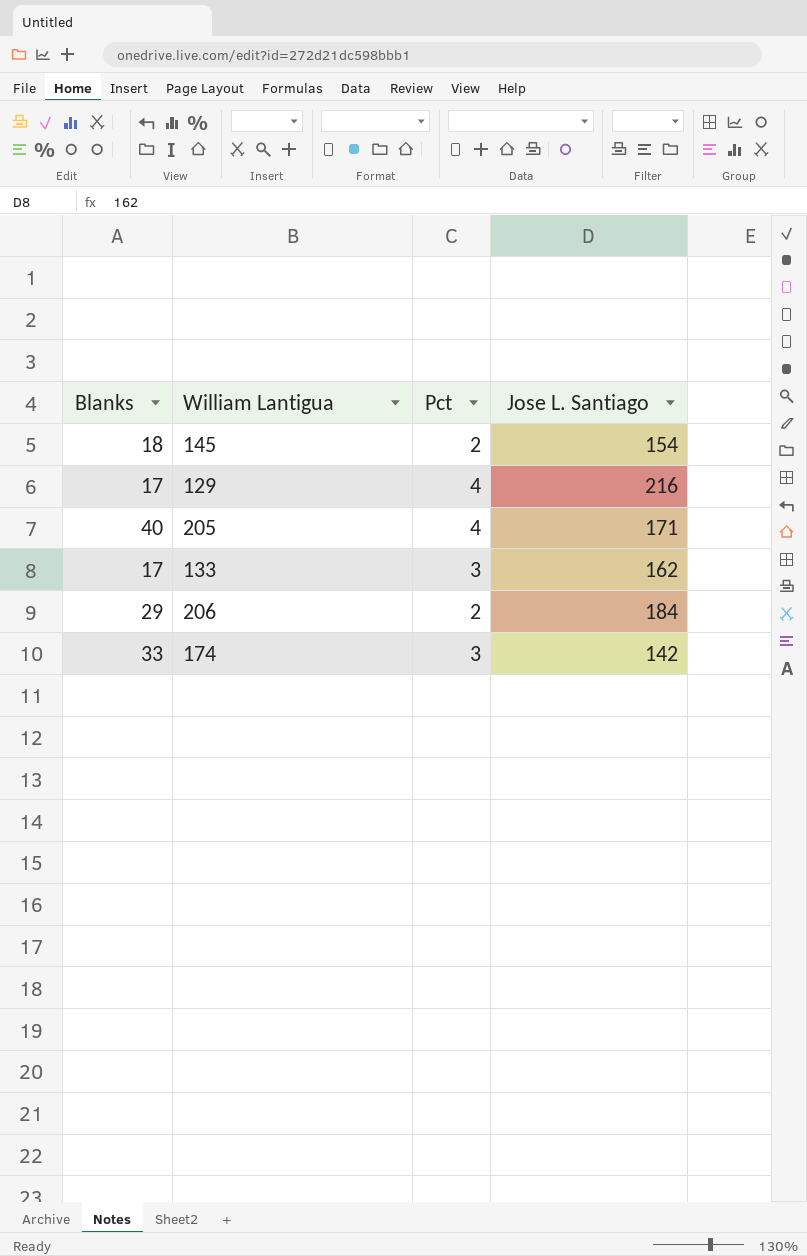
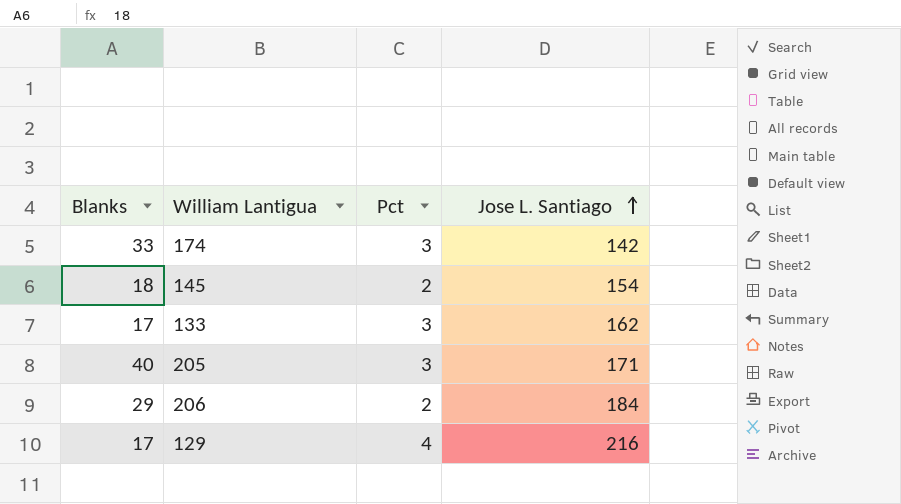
row order: none -> Jose L. Santiago ascending
205 | Pct: 4 -> 3

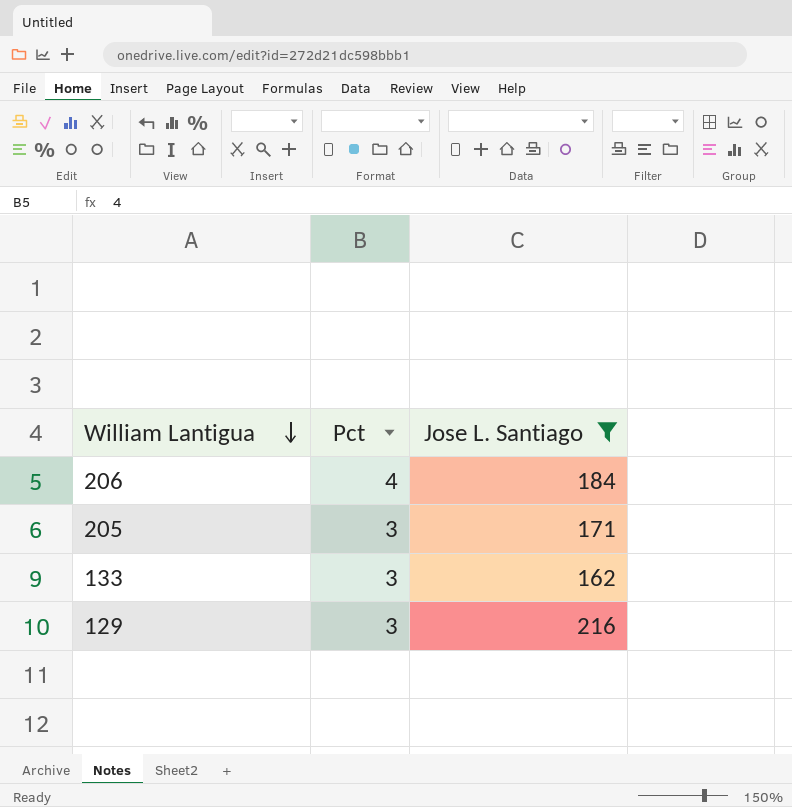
filter: none -> Jose L. Santiago >= 162
row order: Jose L. Santiago ascending -> William Lantigua descending
column Blanks | position: 1 -> none
206 | Pct: 2 -> 4
129 | Pct: 4 -> 3

